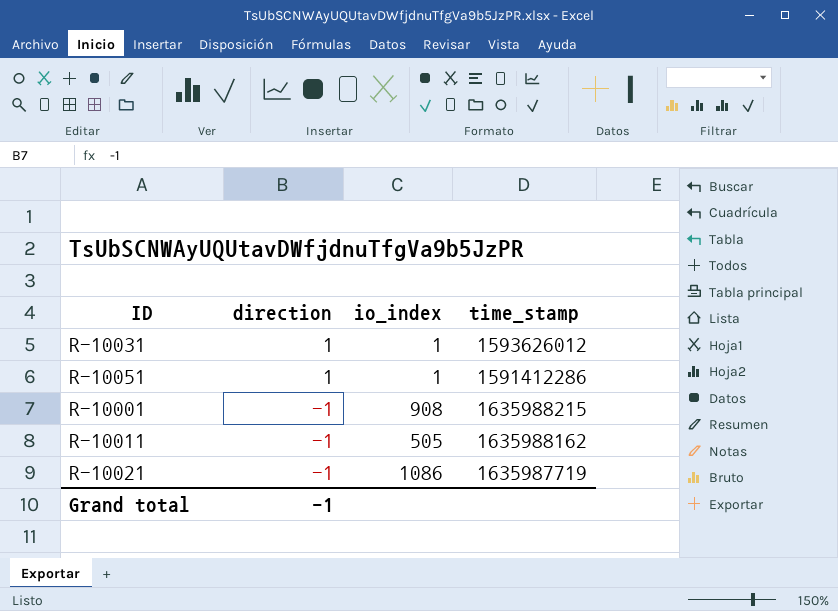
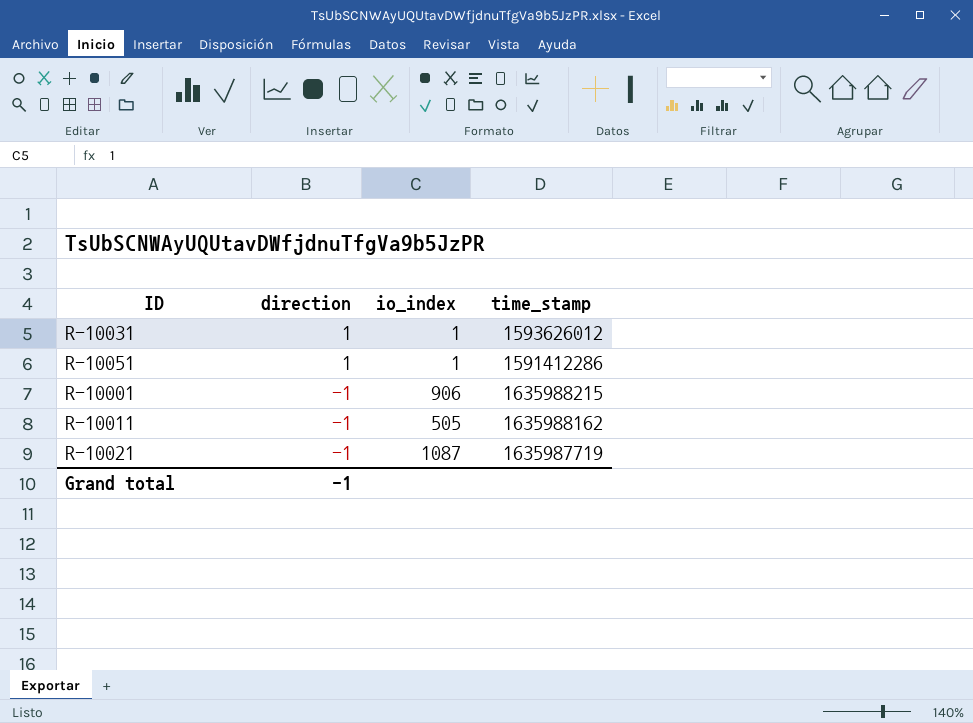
R-10001 | io_index: 908 -> 906
R-10021 | io_index: 1086 -> 1087

